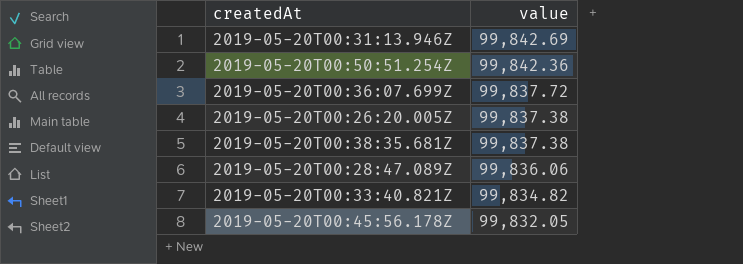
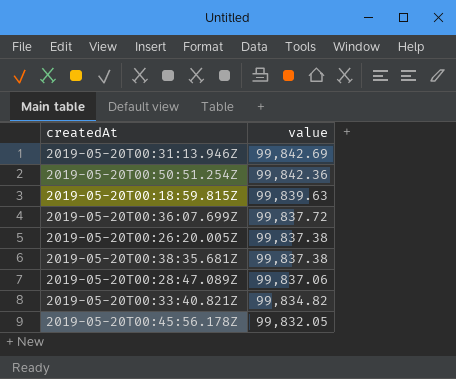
row 2019-05-20T00:18:59.815Z: none -> 99,839.63
2019-05-20T00:28:47.089Z | value: 99,836.06 -> 99,837.06

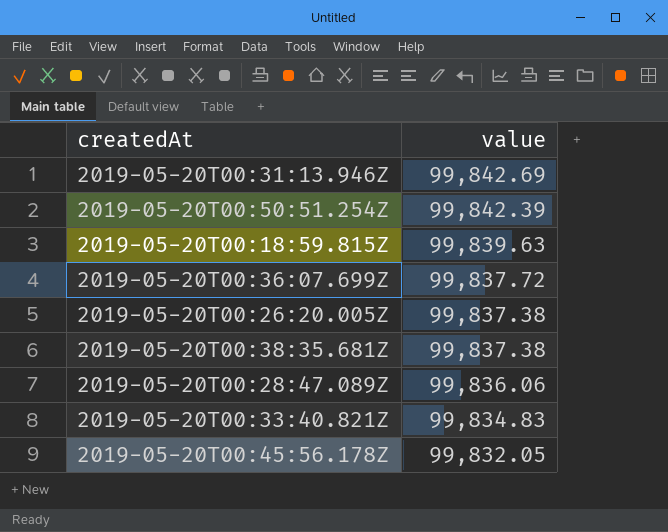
2019-05-20T00:50:51.254Z | value: 99,842.36 -> 99,842.39
2019-05-20T00:28:47.089Z | value: 99,837.06 -> 99,836.06
2019-05-20T00:33:40.821Z | value: 99,834.82 -> 99,834.83

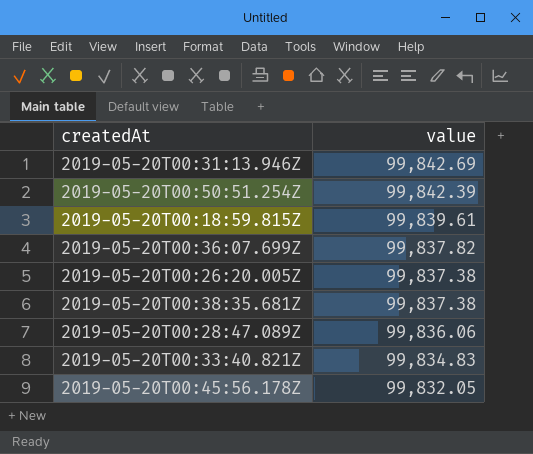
2019-05-20T00:18:59.815Z | value: 99,839.63 -> 99,839.61
2019-05-20T00:36:07.699Z | value: 99,837.72 -> 99,837.82

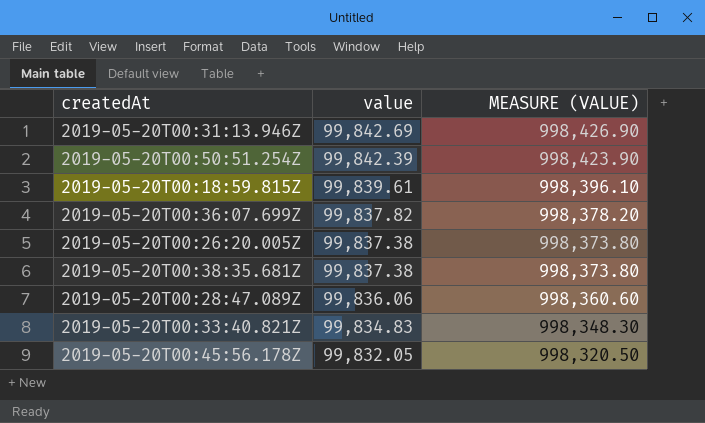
column MEASURE (VALUE) | formula: none -> [value] * 10

